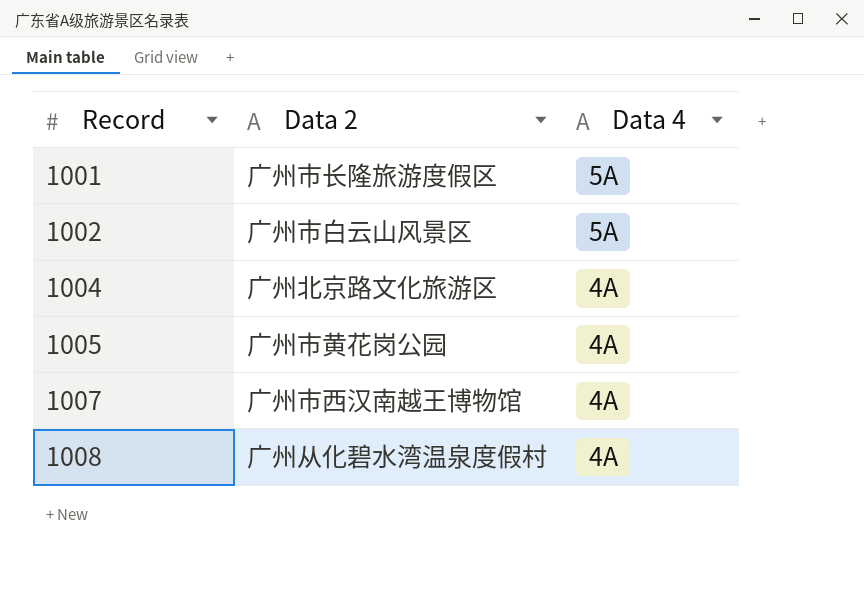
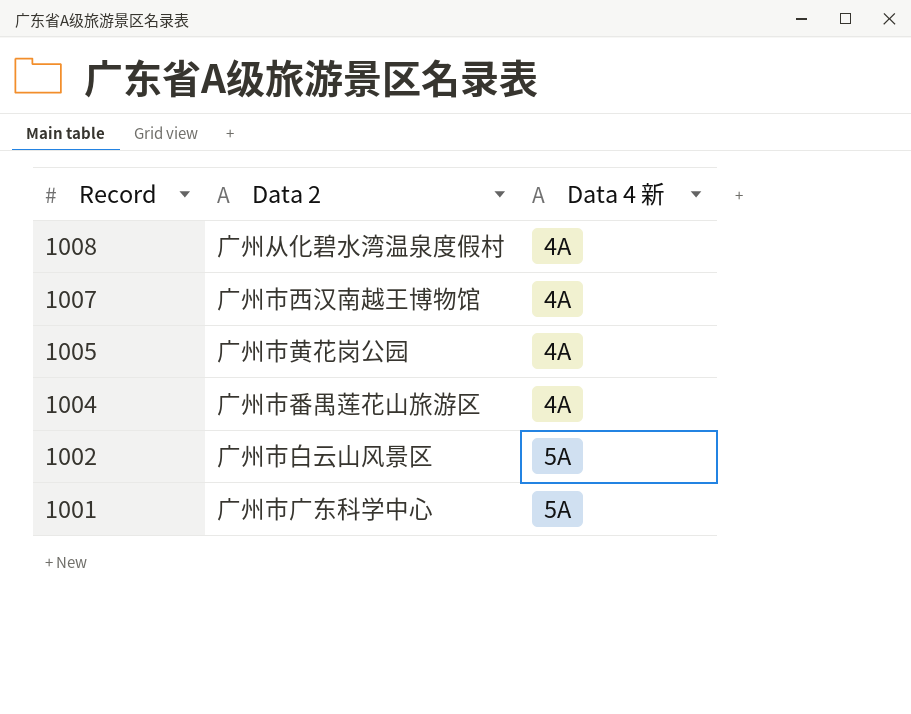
row order: Record ascending -> Record descending
column name: Data 4 -> Data 4 新
1004 | Data 2: 广州北京路文化旅游区 -> 广州市番禺莲花山旅游区
1001 | Data 2: 广州市长隆旅游度假区 -> 广州市广东科学中心

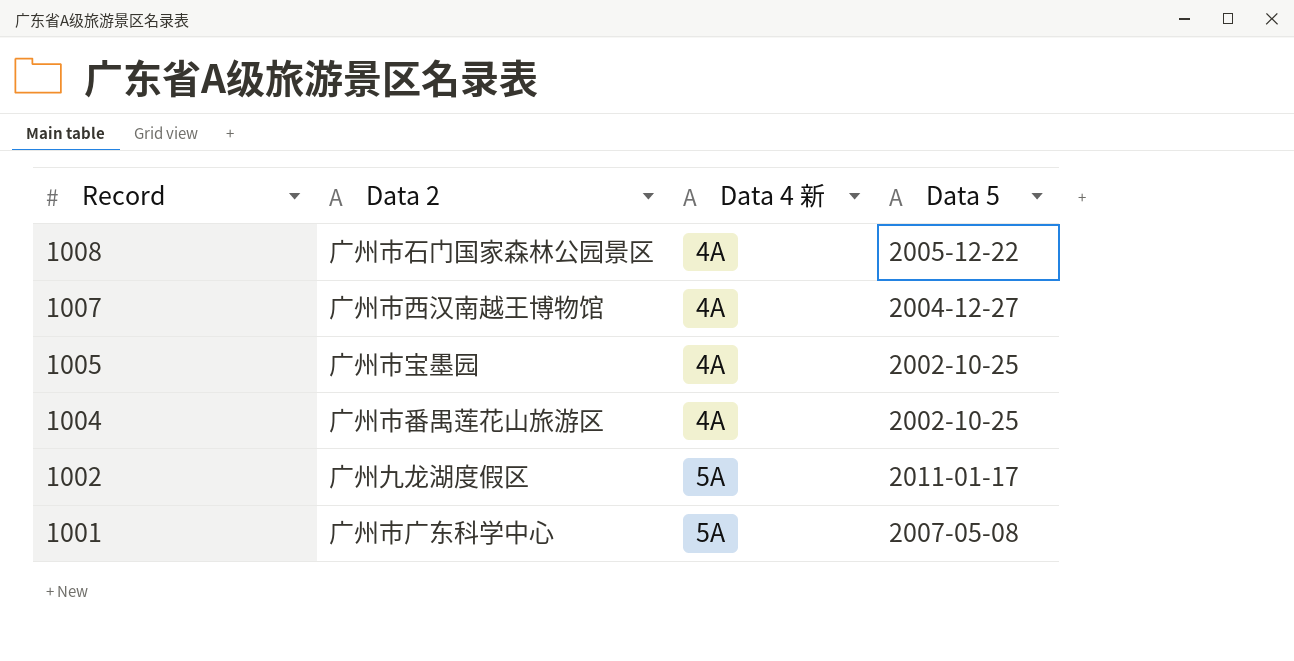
column Data 5 | position: none -> 4
1008 | Data 2: 广州从化碧水湾温泉度假村 -> 广州市石门国家森林公园景区
1005 | Data 2: 广州市黄花岗公园 -> 广州市宝墨园
1002 | Data 2: 广州市白云山风景区 -> 广州九龙湖度假区

